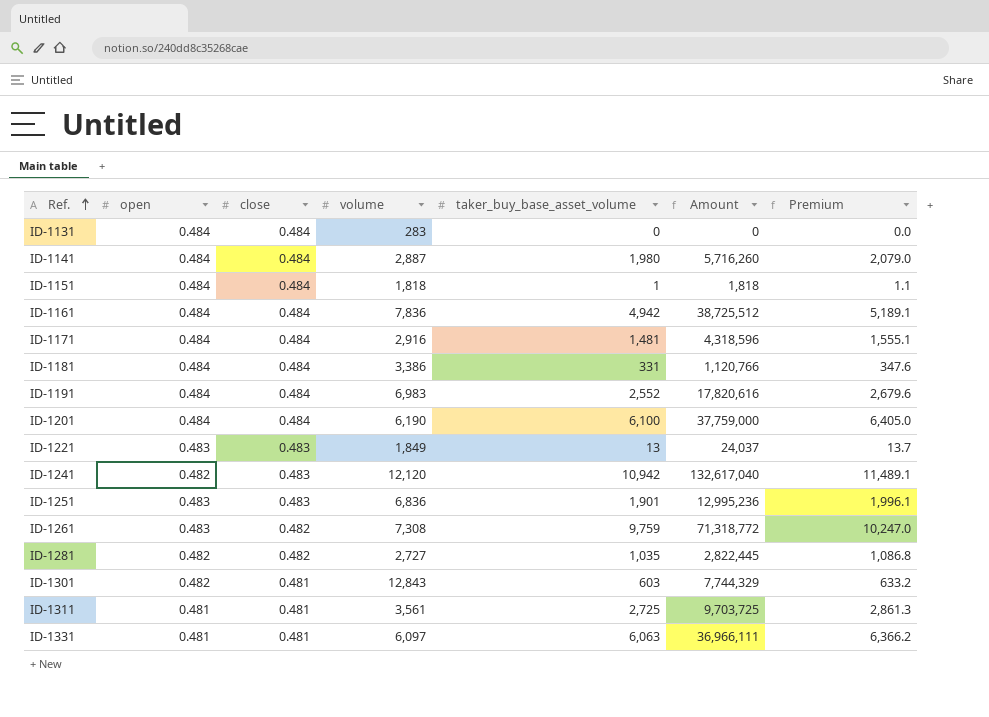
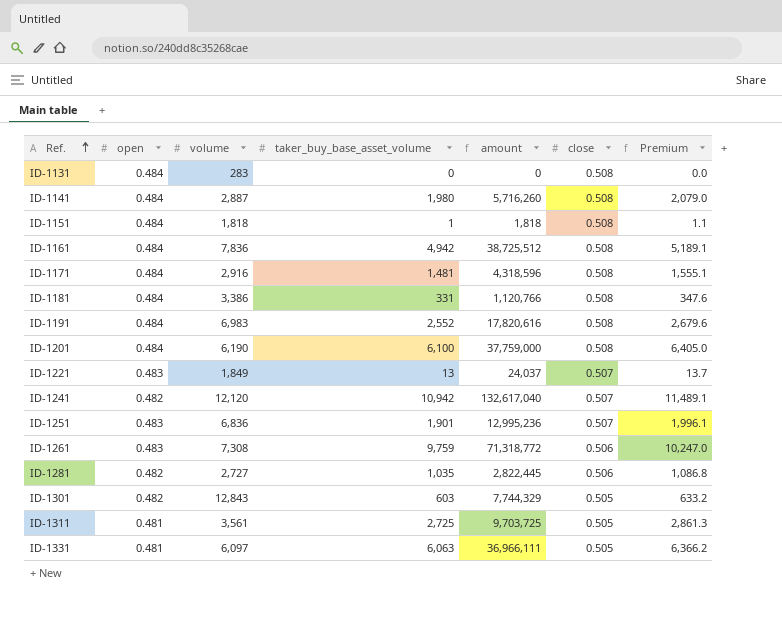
column name: Amount -> amount
column close | position: 3 -> 6
ID-1131 | close: 0.484 -> 0.508
ID-1141 | close: 0.484 -> 0.508
ID-1151 | close: 0.484 -> 0.508
ID-1161 | close: 0.484 -> 0.508
ID-1171 | close: 0.484 -> 0.508
ID-1181 | close: 0.484 -> 0.508
ID-1191 | close: 0.484 -> 0.508
ID-1201 | close: 0.484 -> 0.508
ID-1221 | close: 0.483 -> 0.507
ID-1241 | close: 0.483 -> 0.507
ID-1251 | close: 0.483 -> 0.507
ID-1261 | close: 0.482 -> 0.506
ID-1281 | close: 0.482 -> 0.506
ID-1301 | close: 0.481 -> 0.505
ID-1311 | close: 0.481 -> 0.505
ID-1331 | close: 0.481 -> 0.505

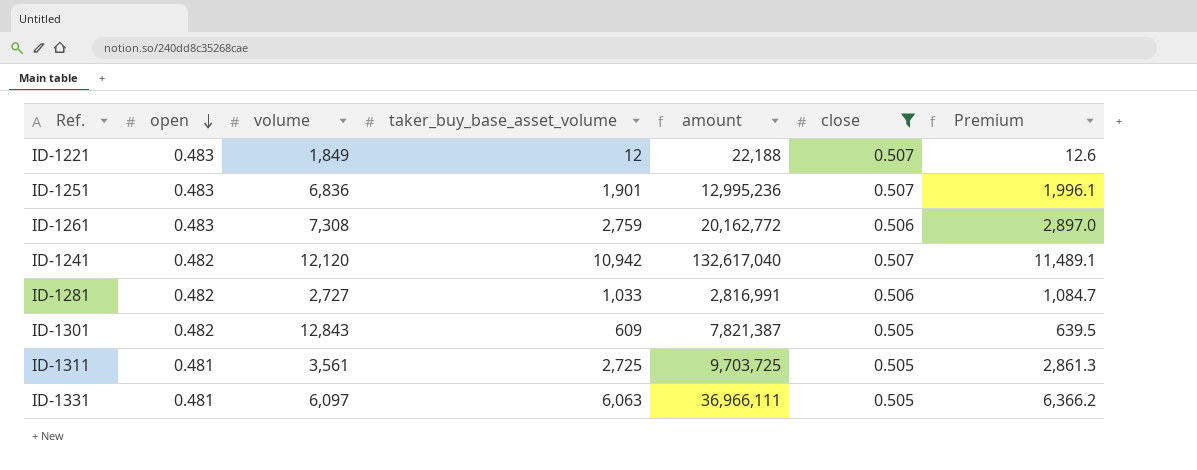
filter: none -> close != 0.508
row order: Ref. ascending -> open descending
ID-1221 | taker_buy_base_asset_volume: 13 -> 12
ID-1221 | amount: 24,037 -> 22,188
ID-1221 | Premium: 13.7 -> 12.6
ID-1261 | taker_buy_base_asset_volume: 9,759 -> 2,759
ID-1261 | amount: 71,318,772 -> 20,162,772
ID-1261 | Premium: 10,247.0 -> 2,897.0
ID-1281 | taker_buy_base_asset_volume: 1,035 -> 1,033
ID-1281 | amount: 2,822,445 -> 2,816,991
ID-1281 | Premium: 1,086.8 -> 1,084.7
ID-1301 | taker_buy_base_asset_volume: 603 -> 609
ID-1301 | amount: 7,744,329 -> 7,821,387
ID-1301 | Premium: 633.2 -> 639.5

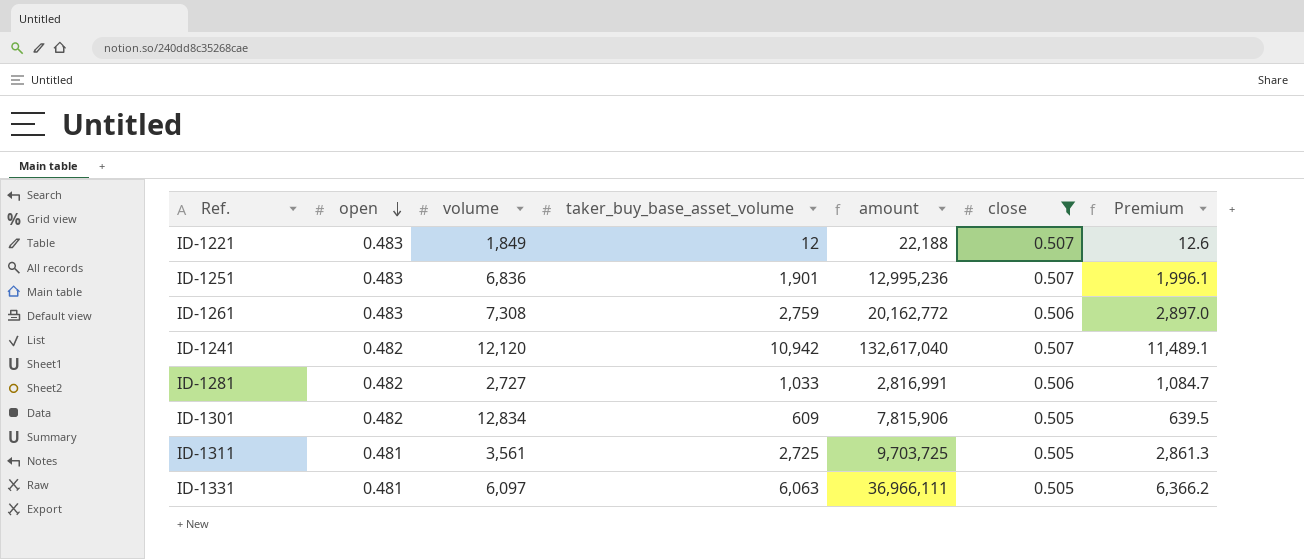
ID-1301 | volume: 12,843 -> 12,834
ID-1301 | amount: 7,821,387 -> 7,815,906

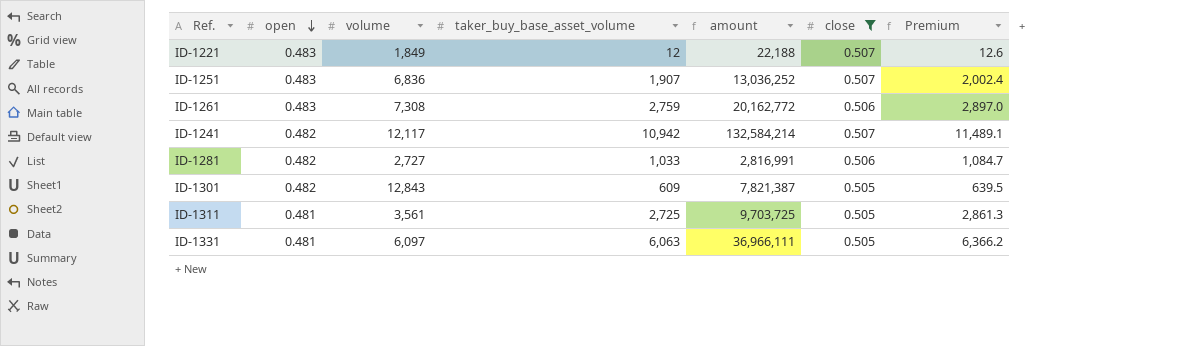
ID-1251 | taker_buy_base_asset_volume: 1,901 -> 1,907
ID-1251 | amount: 12,995,236 -> 13,036,252
ID-1251 | Premium: 1,996.1 -> 2,002.4
ID-1241 | volume: 12,120 -> 12,117
ID-1241 | amount: 132,617,040 -> 132,584,214
ID-1301 | volume: 12,834 -> 12,843
ID-1301 | amount: 7,815,906 -> 7,821,387

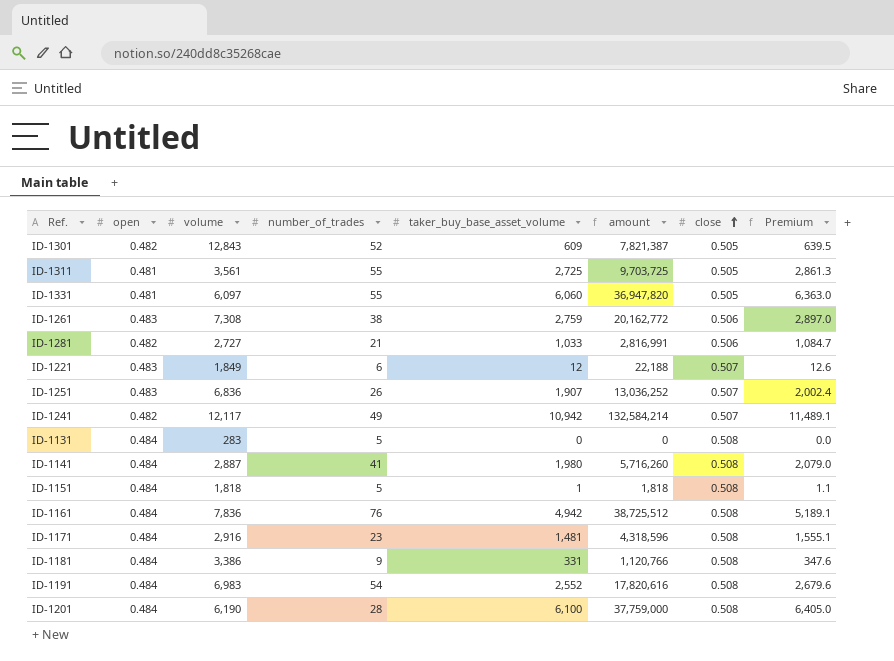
filter: close != 0.508 -> none
row order: open descending -> close ascending
column number_of_trades | position: none -> 4
ID-1331 | taker_buy_base_asset_volume: 6,063 -> 6,060
ID-1331 | amount: 36,966,111 -> 36,947,820
ID-1331 | Premium: 6,366.2 -> 6,363.0

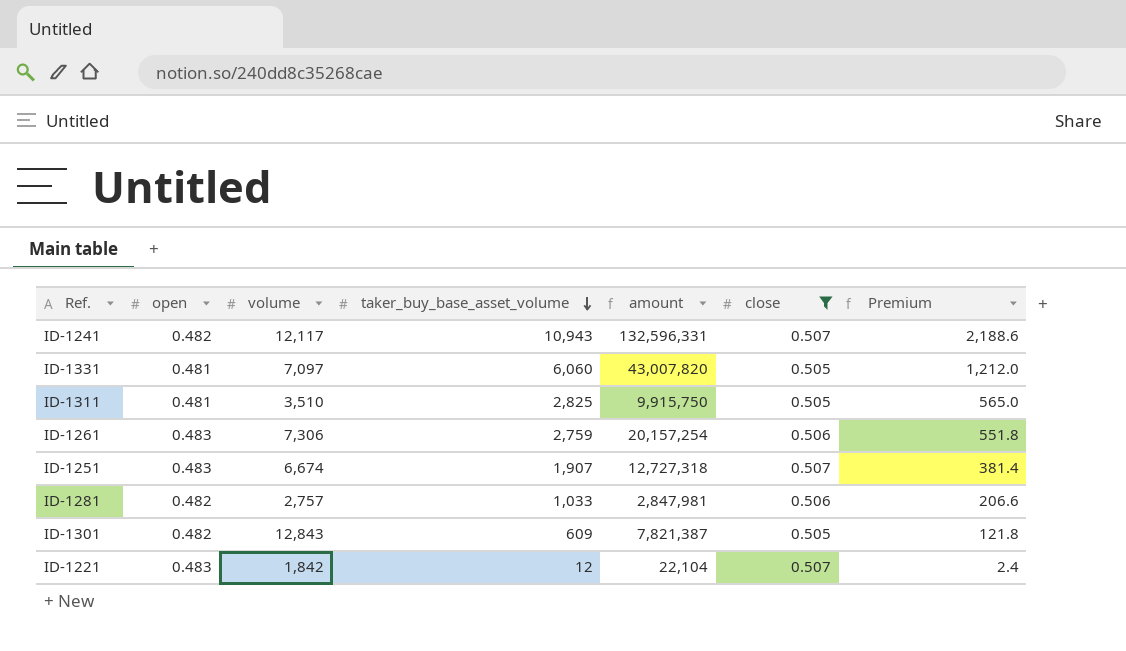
filter: none -> close != 0.508
row order: close ascending -> taker_buy_base_asset_volume descending
column number_of_trades | position: 4 -> none
column Premium | formula: [taker_buy_base_asset_volume] * 1.05 -> [taker_buy_base_asset_volume] * 0.2
ID-1241 | taker_buy_base_asset_volume: 10,942 -> 10,943
ID-1241 | amount: 132,584,214 -> 132,596,331
ID-1331 | volume: 6,097 -> 7,097
ID-1331 | amount: 36,947,820 -> 43,007,820
ID-1311 | volume: 3,561 -> 3,510
ID-1311 | taker_buy_base_asset_volume: 2,725 -> 2,825
ID-1311 | amount: 9,703,725 -> 9,915,750
ID-1261 | volume: 7,308 -> 7,306
ID-1261 | amount: 20,162,772 -> 20,157,254
ID-1251 | volume: 6,836 -> 6,674
ID-1251 | amount: 13,036,252 -> 12,727,318
ID-1281 | volume: 2,727 -> 2,757
ID-1281 | amount: 2,816,991 -> 2,847,981
ID-1221 | volume: 1,849 -> 1,842
ID-1221 | amount: 22,188 -> 22,104

